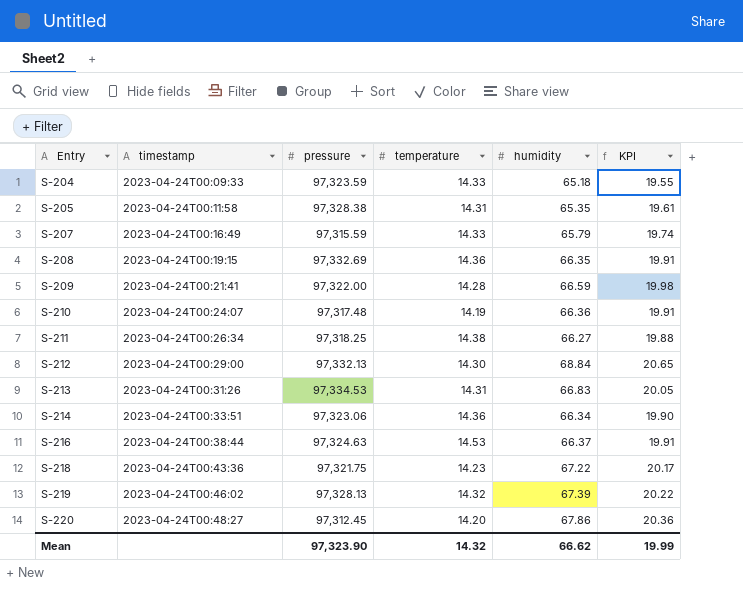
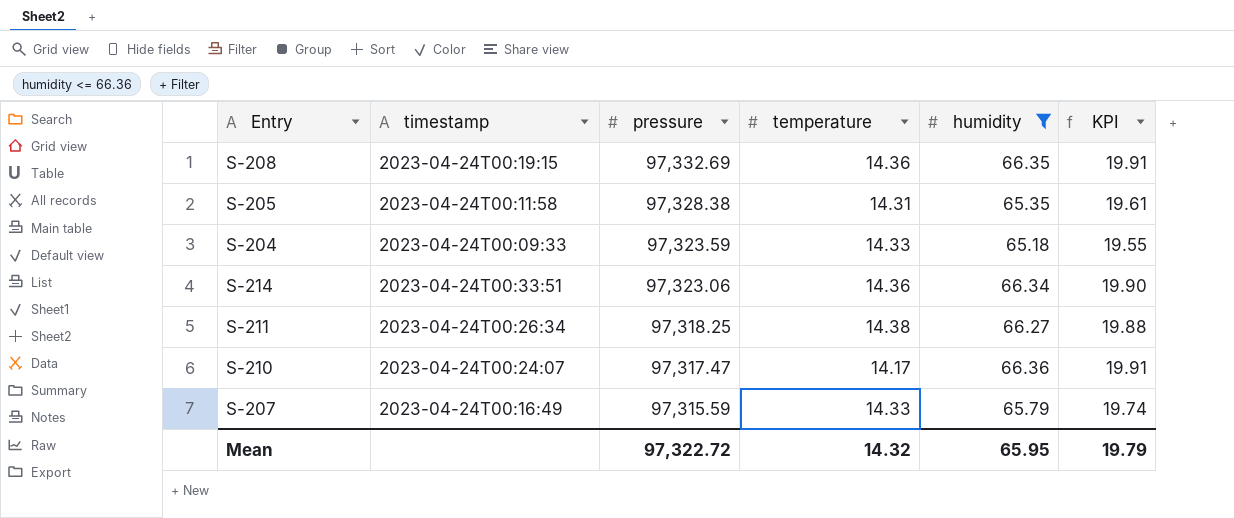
filter: none -> humidity <= 66.36
row order: Entry ascending -> pressure descending
S-210 | pressure: 97,317.48 -> 97,317.47
S-210 | temperature: 14.19 -> 14.17
Mean | pressure: 97,323.90 -> 97,322.72
Mean | humidity: 66.62 -> 65.95
Mean | KPI: 19.99 -> 19.79

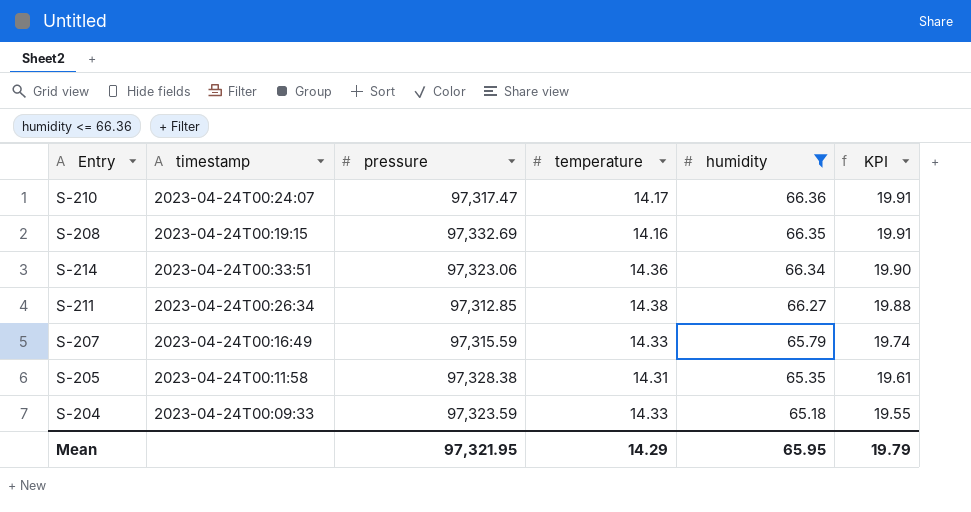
row order: pressure descending -> humidity descending
S-208 | temperature: 14.36 -> 14.16
S-211 | pressure: 97,318.25 -> 97,312.85
Mean | pressure: 97,322.72 -> 97,321.95
Mean | temperature: 14.32 -> 14.29

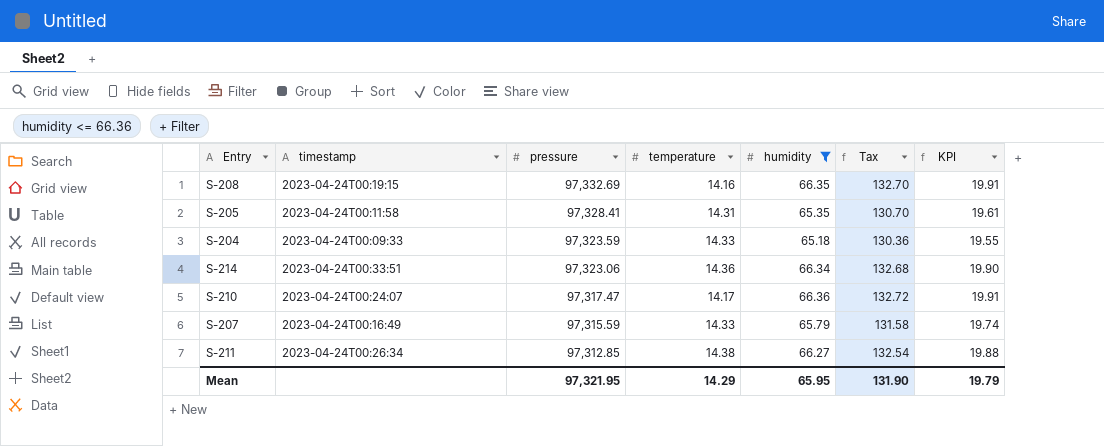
row order: humidity descending -> pressure descending
column Tax | formula: none -> [humidity] * 2
S-205 | pressure: 97,328.38 -> 97,328.41

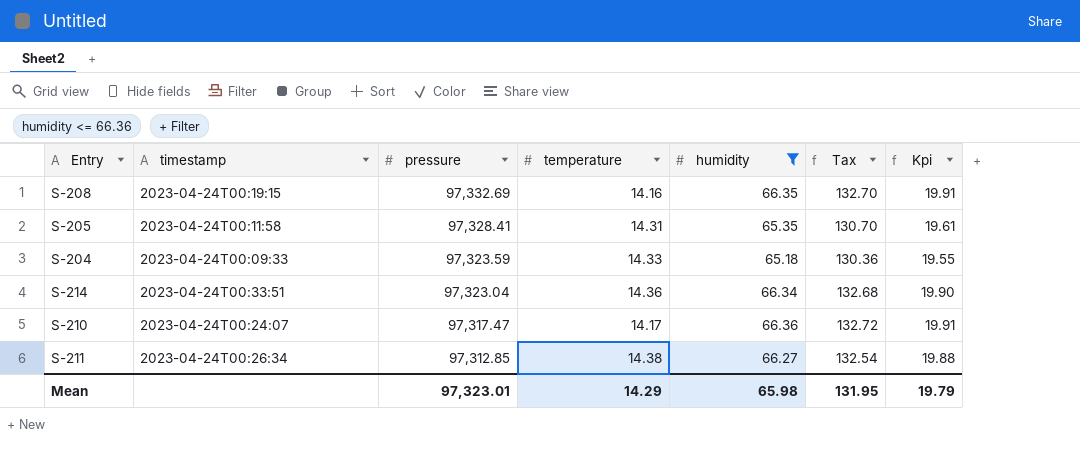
column name: KPI -> Kpi
row S-207: 2023-04-24T00:16:49 | 97,315.59 | 14.33 | 65.79 | 131.58 | 19.74 -> none
S-214 | pressure: 97,323.06 -> 97,323.04
Mean | pressure: 97,321.95 -> 97,323.01
Mean | humidity: 65.95 -> 65.98
Mean | Tax: 131.90 -> 131.95

